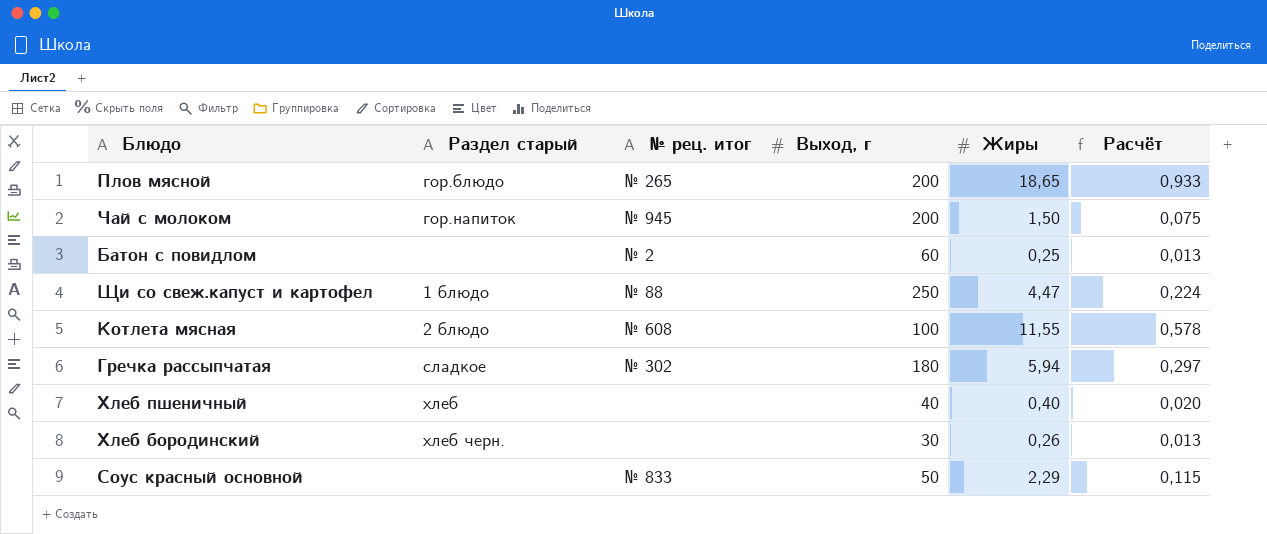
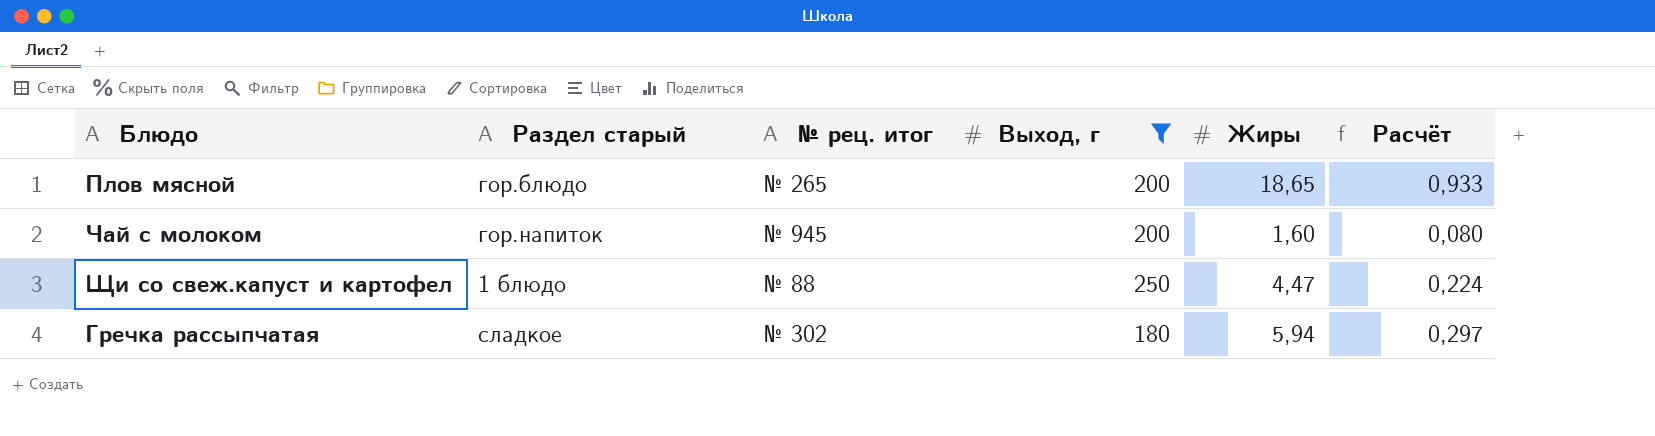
filter: none -> Выход, г >= 180
Чай с молоком | Жиры: 1,50 -> 1,60
Чай с молоком | Расчёт: 0,075 -> 0,080

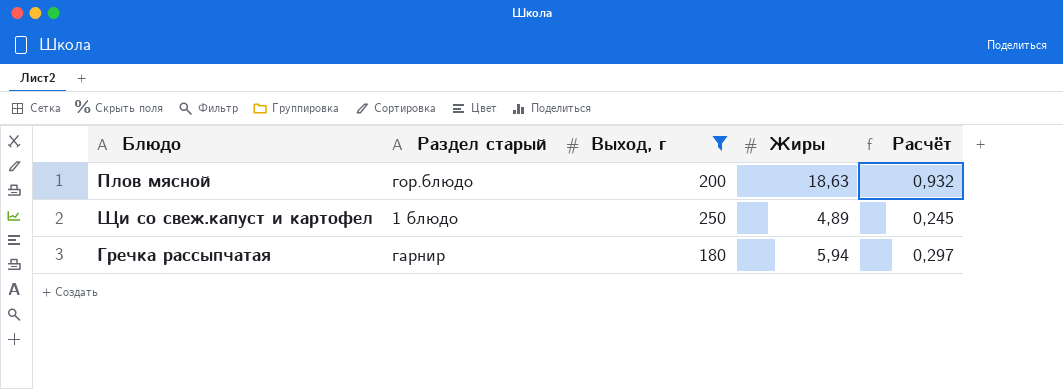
column № рец. итог | position: 3 -> none
row Чай с молоком: гор.напиток | № 945 | 200 | 1,60 | 0,080 -> none
Плов мясной | Жиры: 18,65 -> 18,63
Плов мясной | Расчёт: 0,933 -> 0,932
Щи со свеж.капуст и картофел | Жиры: 4,47 -> 4,89
Щи со свеж.капуст и картофел | Расчёт: 0,224 -> 0,245
Гречка рассыпчатая | Раздел старый: сладкое -> гарнир

